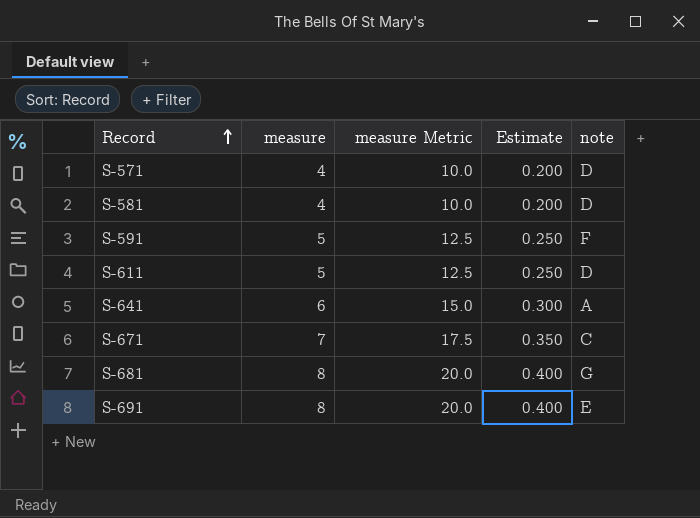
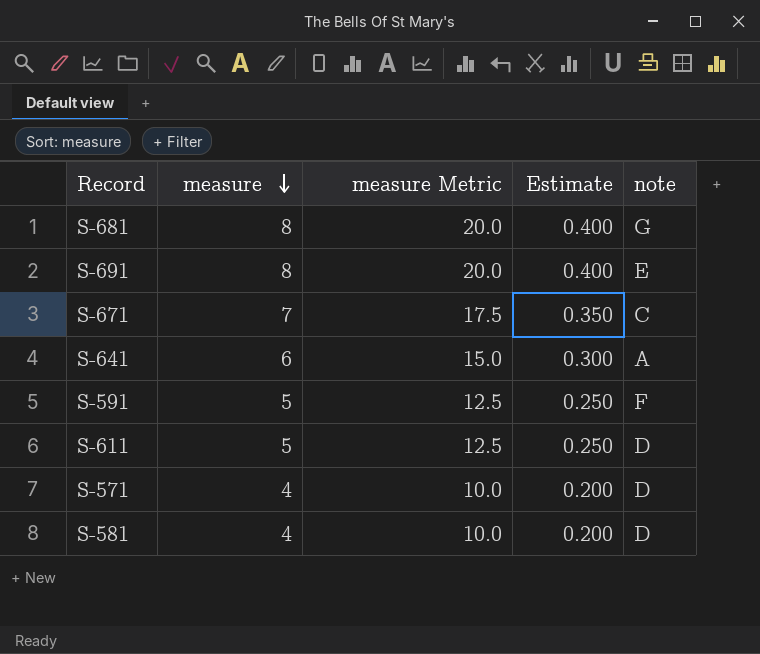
row order: Record ascending -> measure descending

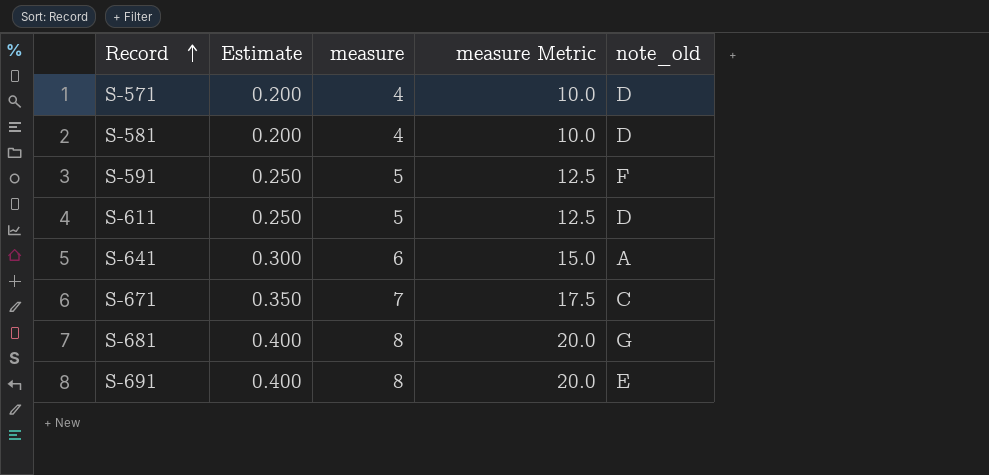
row order: measure descending -> Record ascending
column Estimate | position: 4 -> 2
column name: note -> note_old

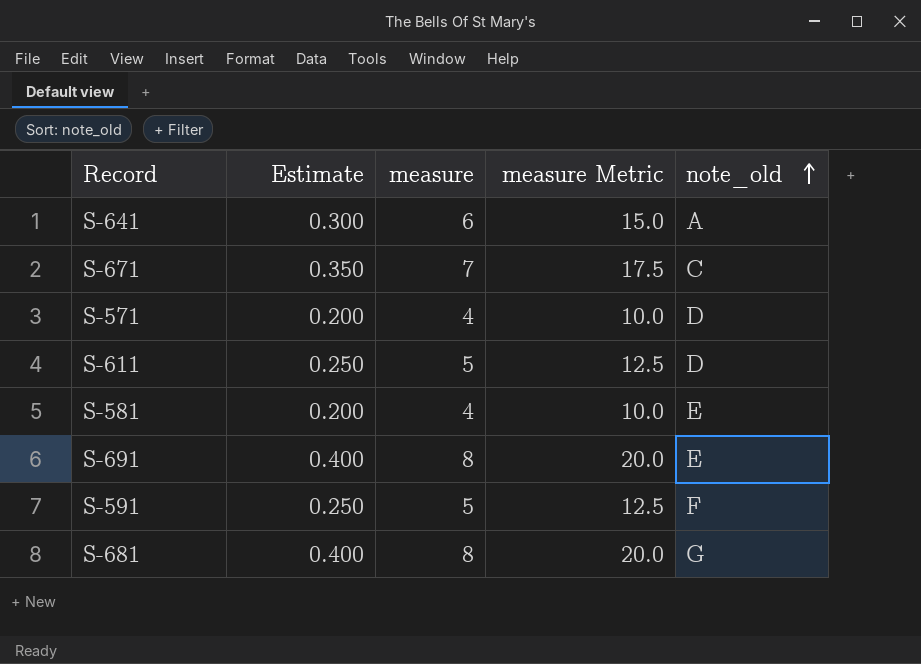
row order: Record ascending -> note_old ascending
S-581 | note_old: D -> E

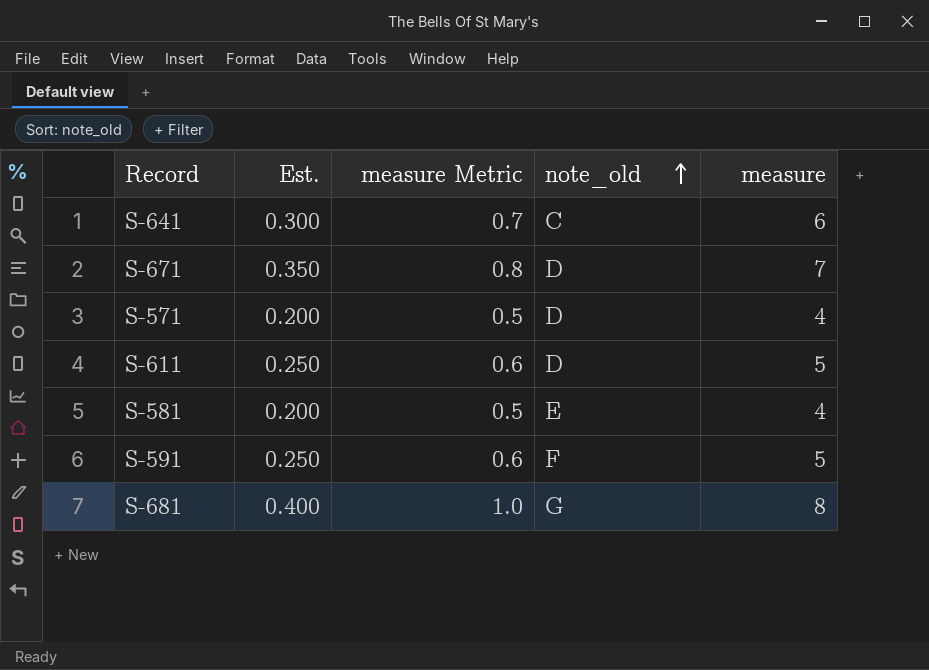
column name: Estimate -> Est.
column measure Metric | formula: [measure] * 2.5 -> [measure] * 0.12
column measure | position: 3 -> 5
row S-691: 0.400 | 8 | 20.0 | E -> none
S-641 | note_old: A -> C
S-671 | note_old: C -> D

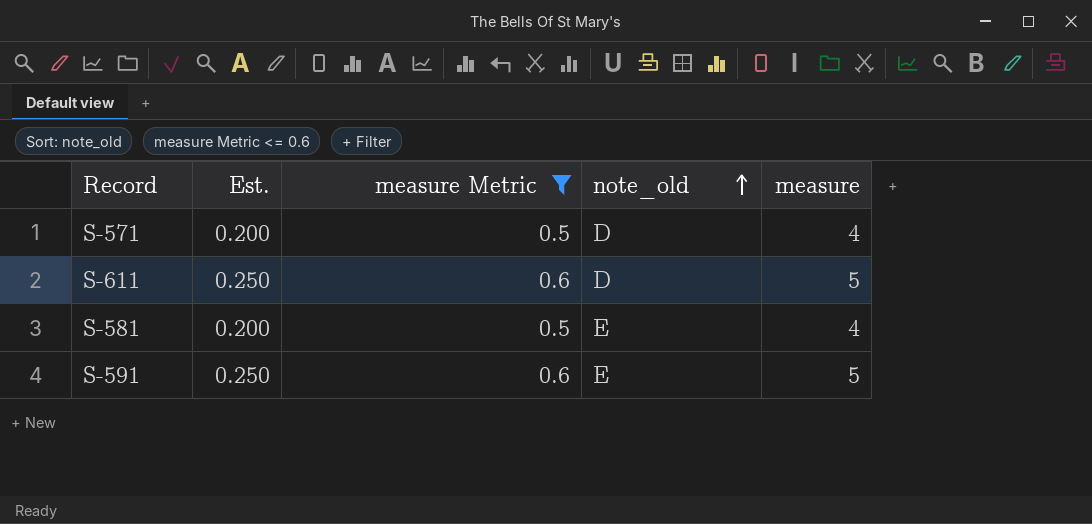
filter: none -> measure Metric <= 0.6
S-591 | note_old: F -> E

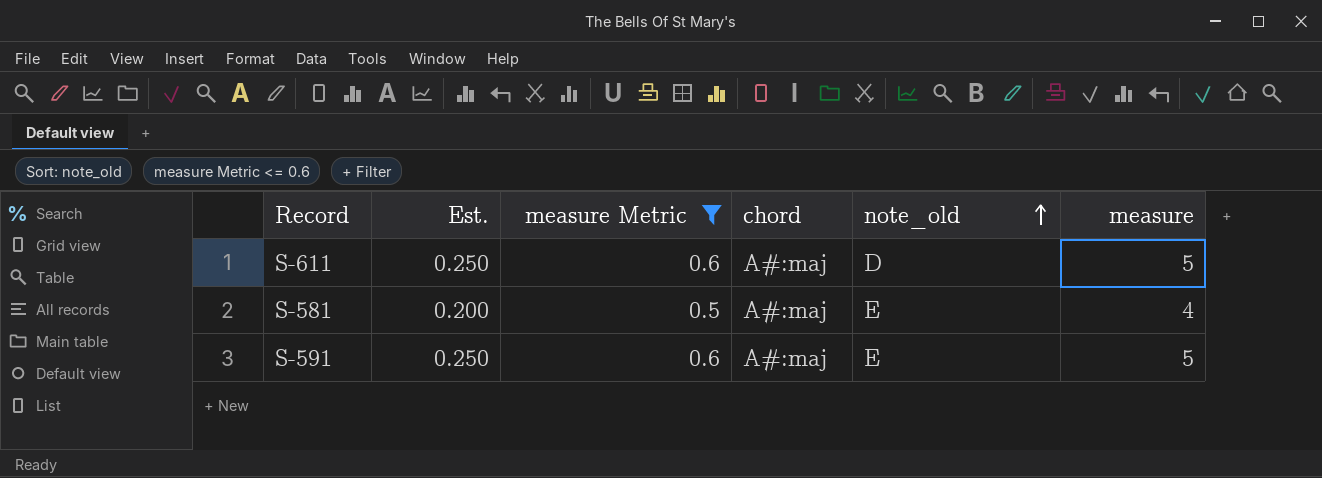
column chord | position: none -> 4
row S-571: 0.200 | 0.5 | D | 4 -> none

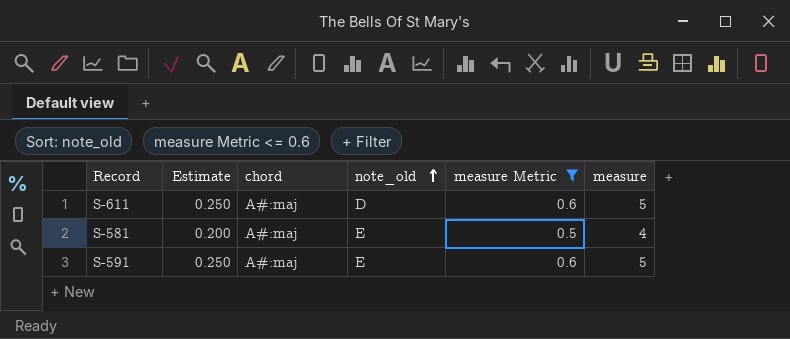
column name: Est. -> Estimate
column measure Metric | position: 3 -> 5

